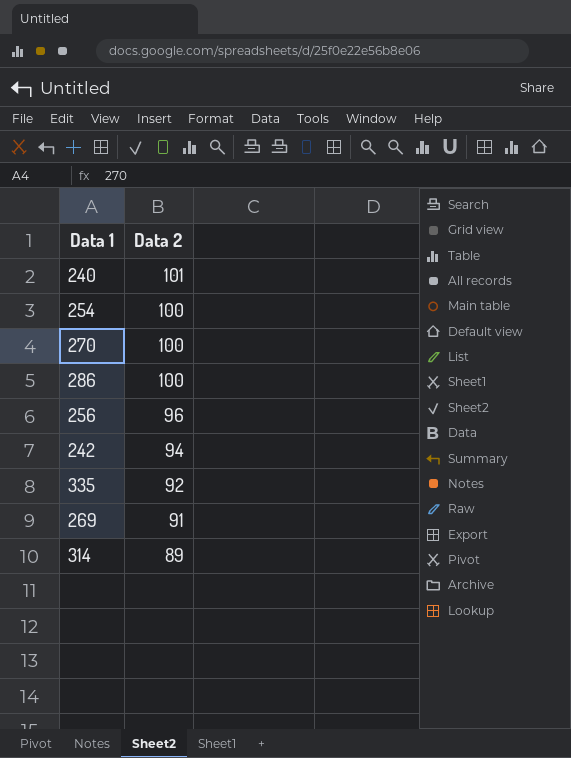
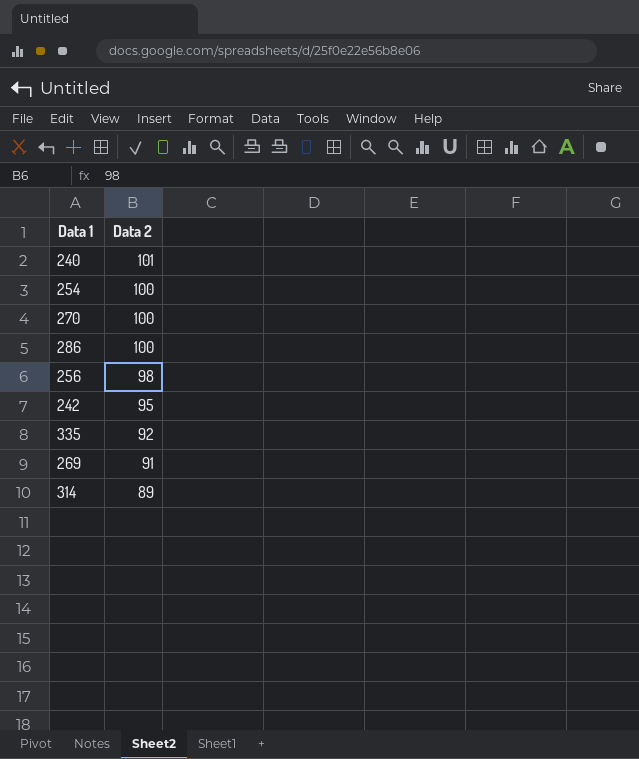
256 | Data 2: 96 -> 98
242 | Data 2: 94 -> 95

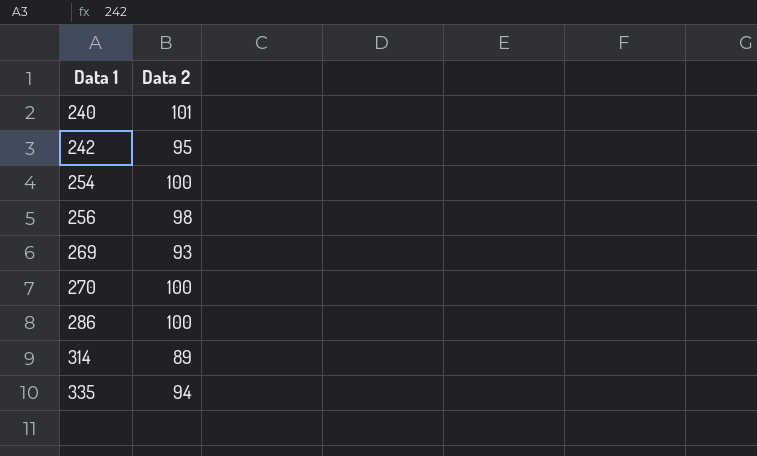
row order: Data 2 descending -> Data 1 ascending
269 | Data 2: 91 -> 93
335 | Data 2: 92 -> 94

